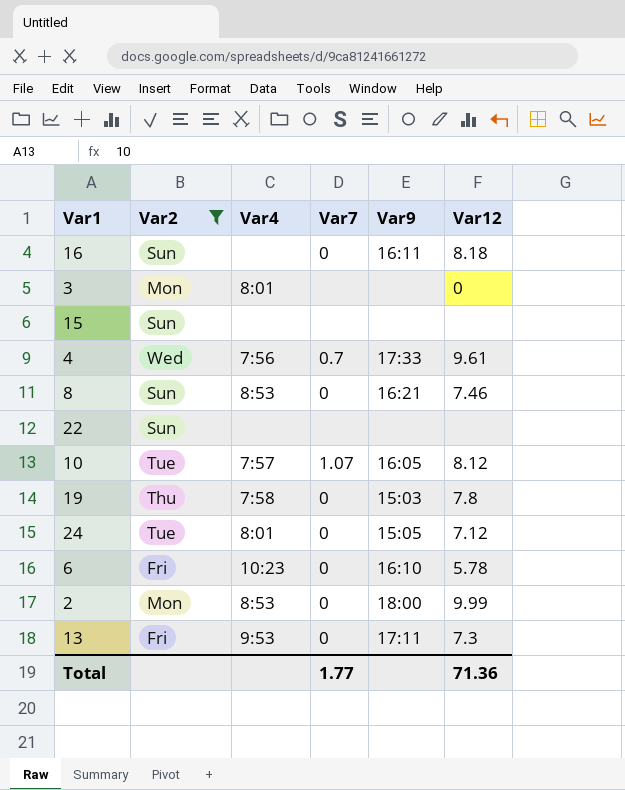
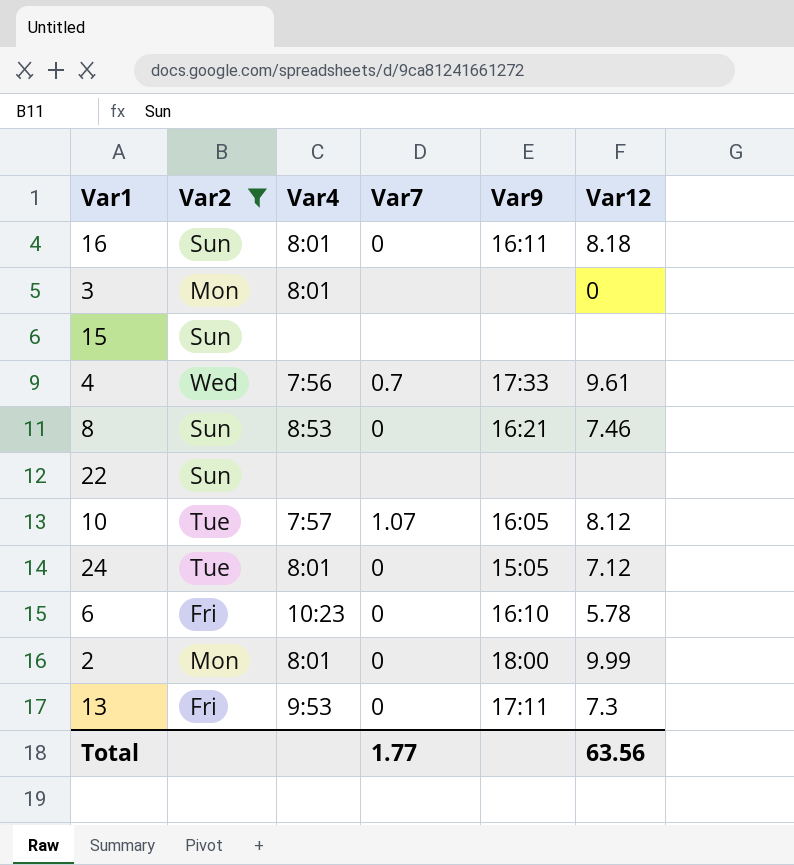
row 19: Thu | 7:58 | 0 | 15:03 | 7.8 -> none
16 | Var4: none -> 8:01
2 | Var4: 8:53 -> 8:01
Total | Var12: 71.36 -> 63.56

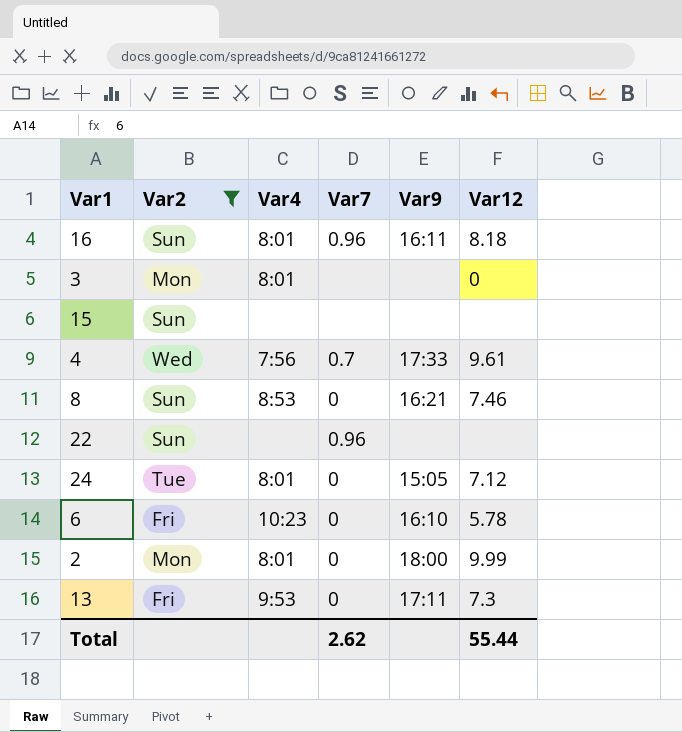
row 10: Tue | 7:57 | 1.07 | 16:05 | 8.12 -> none
16 | Var7: 0 -> 0.96
22 | Var7: none -> 0.96
Total | Var7: 1.77 -> 2.62
Total | Var12: 63.56 -> 55.44

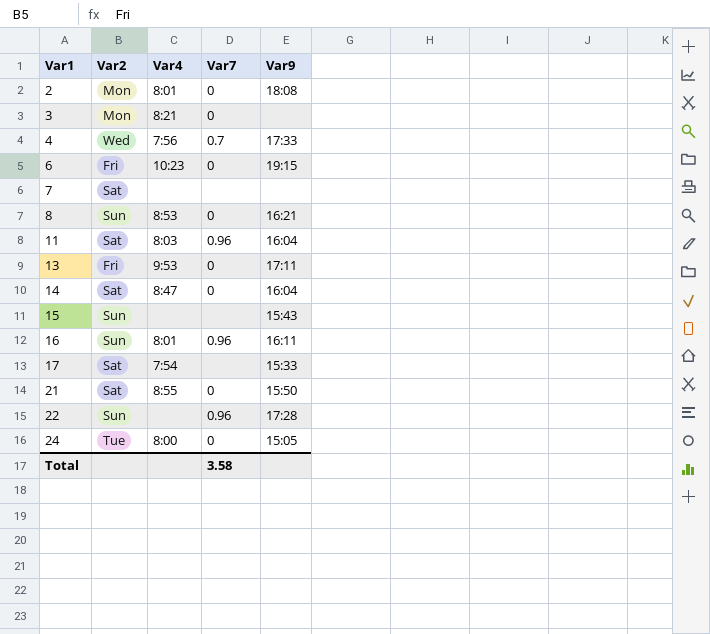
filter: Var2 != Sat -> none
row order: none -> Var1 ascending
column Var12 | position: 6 -> none
2 | Var9: 18:00 -> 18:08
3 | Var4: 8:01 -> 8:21
3 | Var7: none -> 0
6 | Var9: 16:10 -> 19:15
15 | Var9: none -> 15:43
22 | Var9: none -> 17:28
24 | Var4: 8:01 -> 8:00
Total | Var7: 2.62 -> 3.58

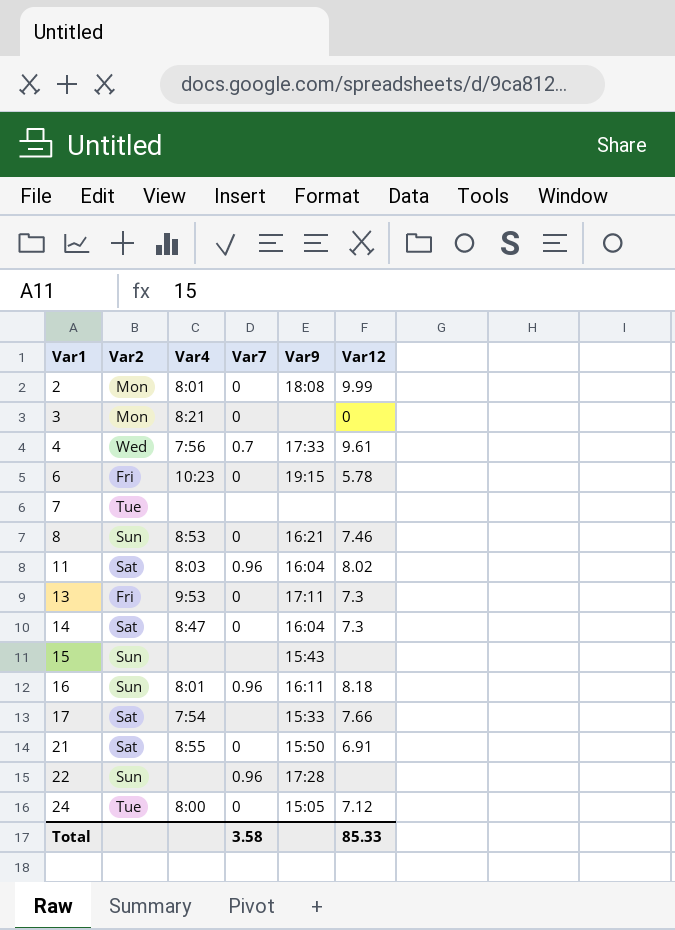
column Var12 | position: none -> 6
7 | Var2: Sat -> Tue

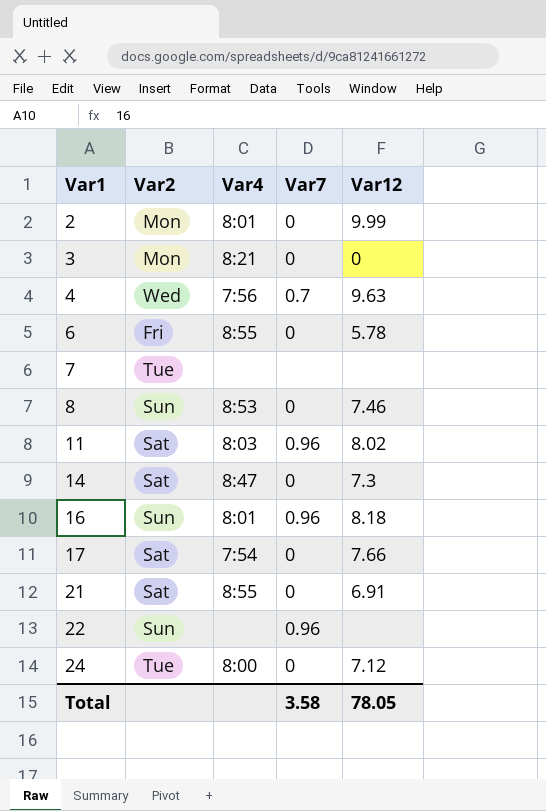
column Var9 | position: 5 -> none
row 13: Fri | 9:53 | 0 | 17:11 | 7.3 -> none
row 15: Sun | none | none | 15:43 | none -> none
4 | Var12: 9.61 -> 9.63
6 | Var4: 10:23 -> 8:55
17 | Var7: none -> 0
Total | Var12: 85.33 -> 78.05

